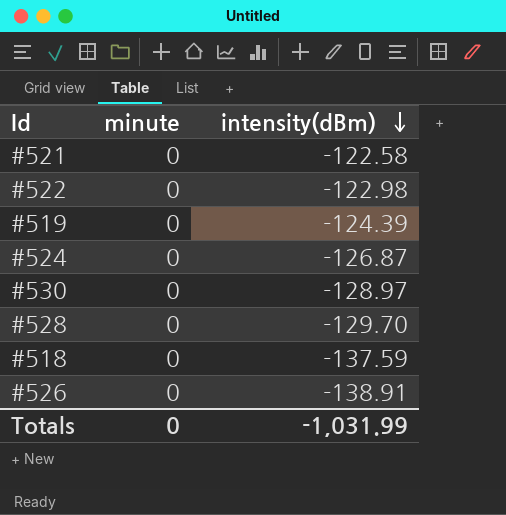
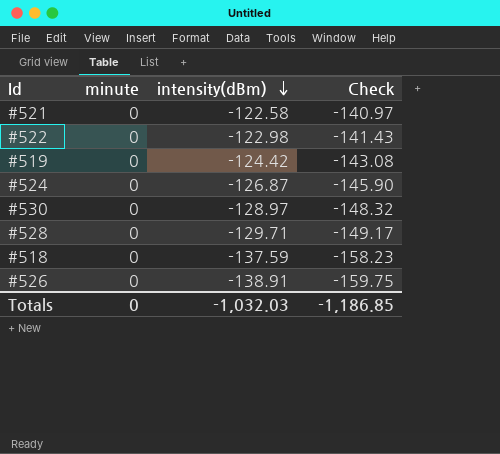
column Check | formula: none -> [intensity(dBm)] * 1.15
#519 | intensity(dBm): -124.39 -> -124.42
#528 | intensity(dBm): -129.70 -> -129.71
Totals | intensity(dBm): -1,031.99 -> -1,032.03

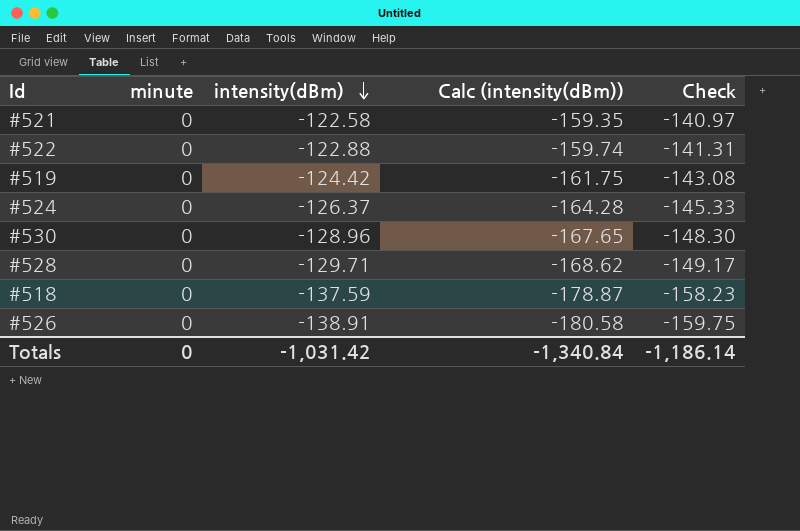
column Calc (intensity(dBm)) | formula: none -> [intensity(dBm)] * 1.3
#522 | intensity(dBm): -122.98 -> -122.88
#522 | Check: -141.43 -> -141.31
#524 | intensity(dBm): -126.87 -> -126.37
#524 | Check: -145.90 -> -145.33
#530 | intensity(dBm): -128.97 -> -128.96
#530 | Check: -148.32 -> -148.30
Totals | intensity(dBm): -1,032.03 -> -1,031.42
Totals | Check: -1,186.85 -> -1,186.14

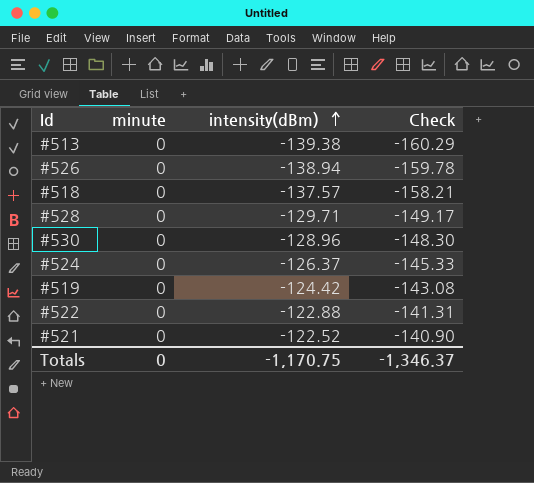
row order: intensity(dBm) descending -> intensity(dBm) ascending
column Calc (intensity(dBm)) | formula: [intensity(dBm)] * 1.3 -> none
row #513: none -> 0 | -139.38 | -160.29
#526 | intensity(dBm): -138.91 -> -138.94
#526 | Check: -159.75 -> -159.78
#518 | intensity(dBm): -137.59 -> -137.57
#518 | Check: -158.23 -> -158.21
#521 | intensity(dBm): -122.58 -> -122.52
#521 | Check: -140.97 -> -140.90
Totals | intensity(dBm): -1,031.42 -> -1,170.75
Totals | Check: -1,186.14 -> -1,346.37

